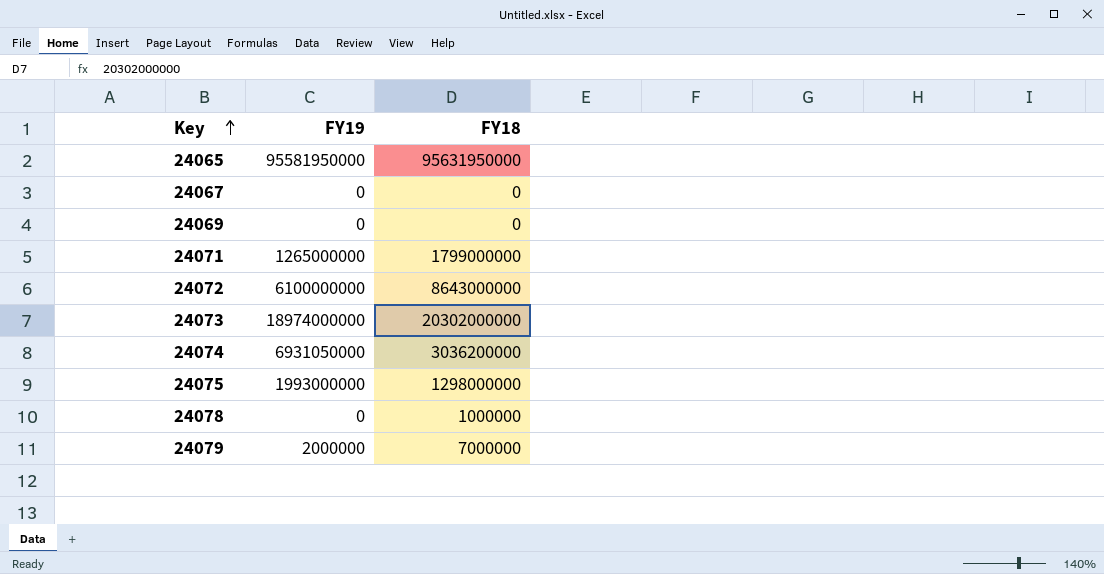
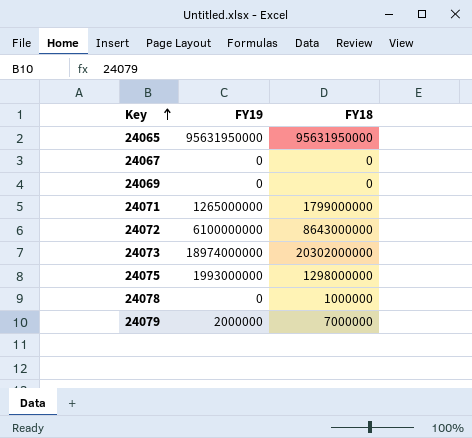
row 24074: 6931050000 | 3036200000 -> none
24065 | FY19: 95581950000 -> 95631950000

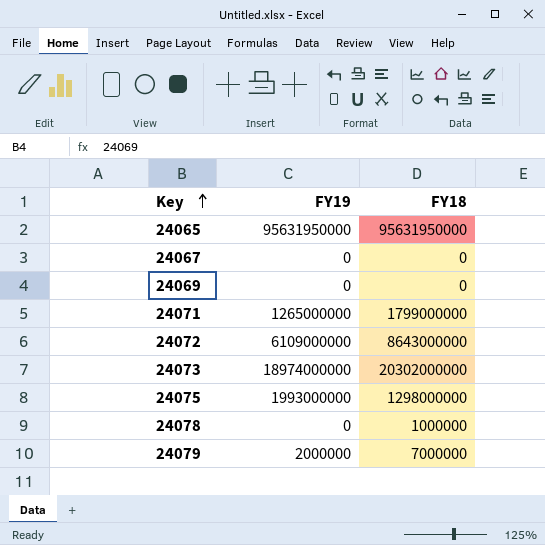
24072 | FY19: 6100000000 -> 6109000000

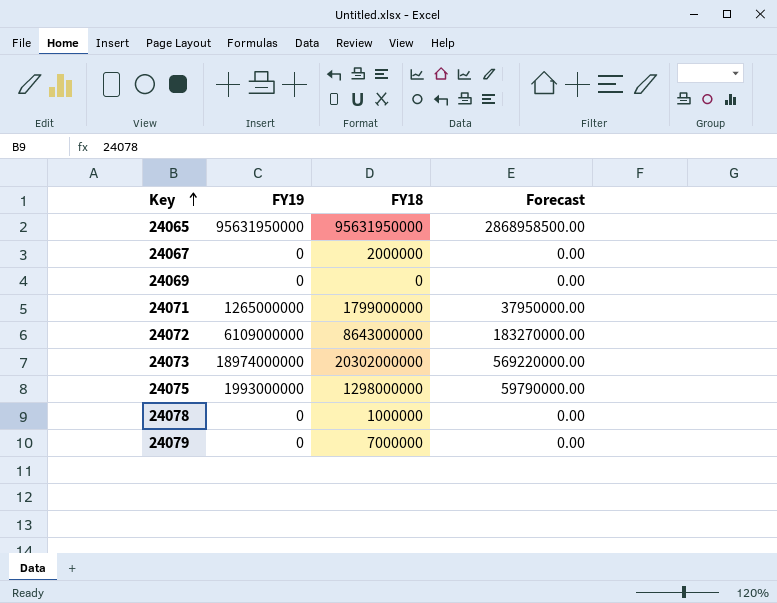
column Forecast | formula: none -> [FY19] * 0.03
24067 | FY18: 0 -> 2000000
24079 | FY19: 2000000 -> 0

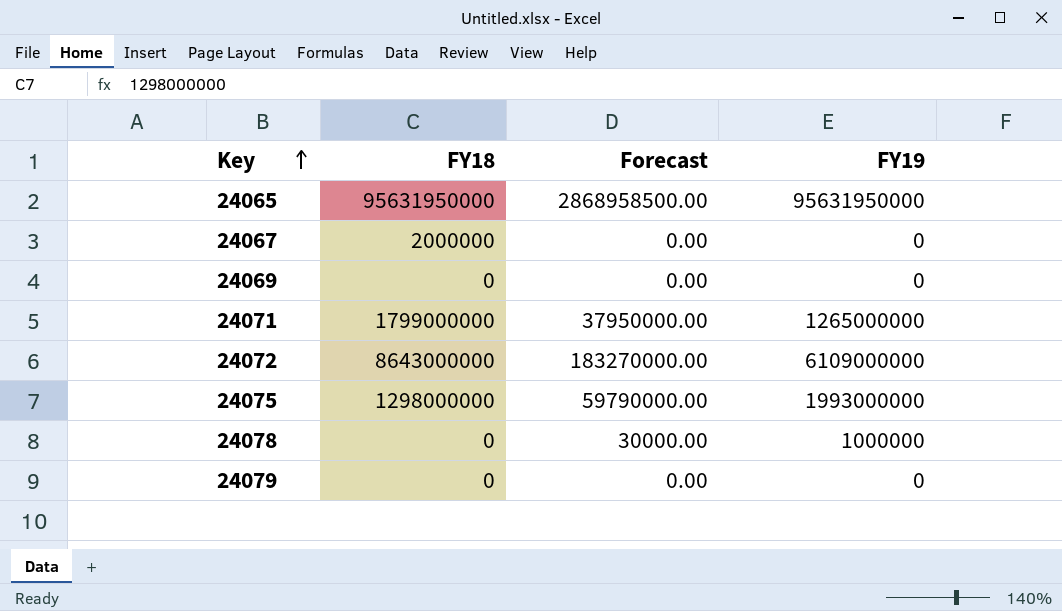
column FY19 | position: 2 -> 4
row 24073: 18974000000 | 20302000000 | 569220000.00 -> none
24078 | FY18: 1000000 -> 0
24078 | Forecast: 0.00 -> 30000.00
24078 | FY19: 0 -> 1000000
24079 | FY18: 7000000 -> 0

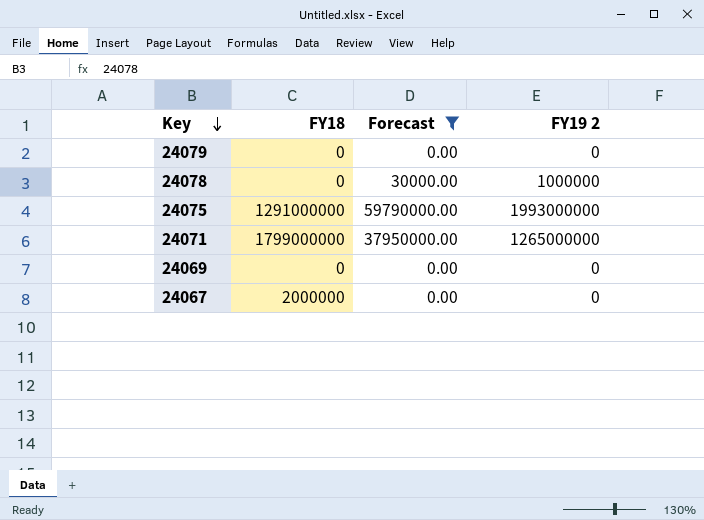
filter: none -> Forecast <= 59790000.00
row order: Key ascending -> Key descending
column name: FY19 -> FY19 2
24075 | FY18: 1298000000 -> 1291000000

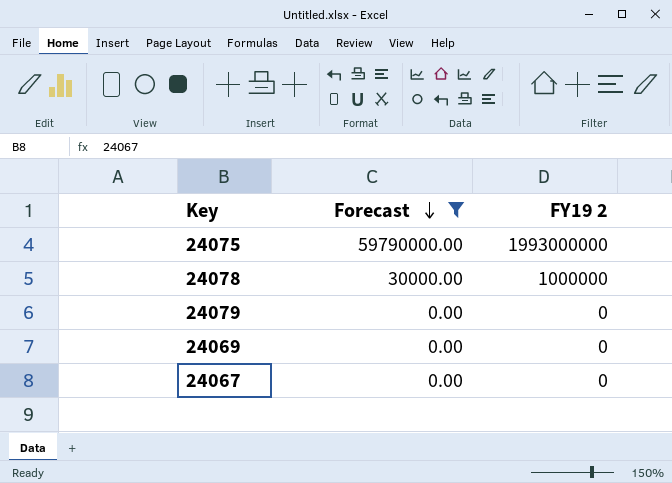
row order: Key descending -> Forecast descending
column FY18 | position: 2 -> none
row 24071: 1799000000 | 37950000.00 | 1265000000 -> none

